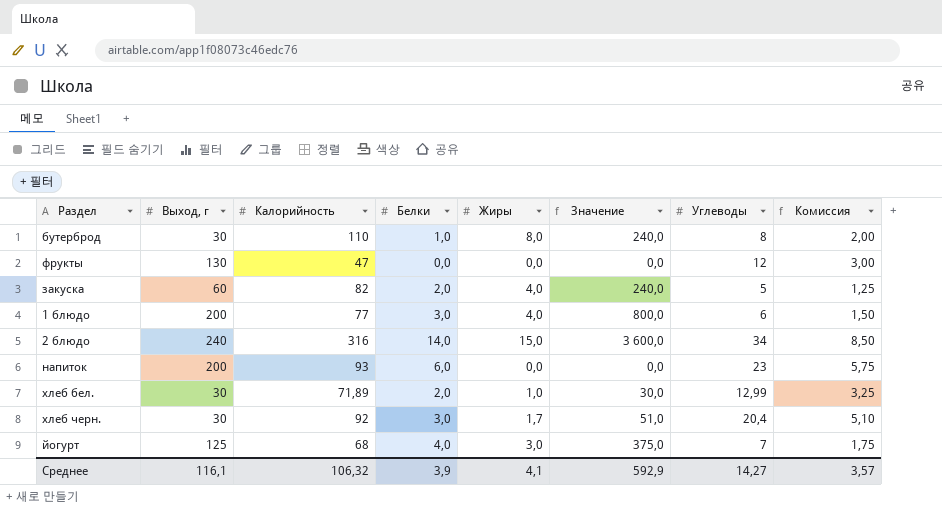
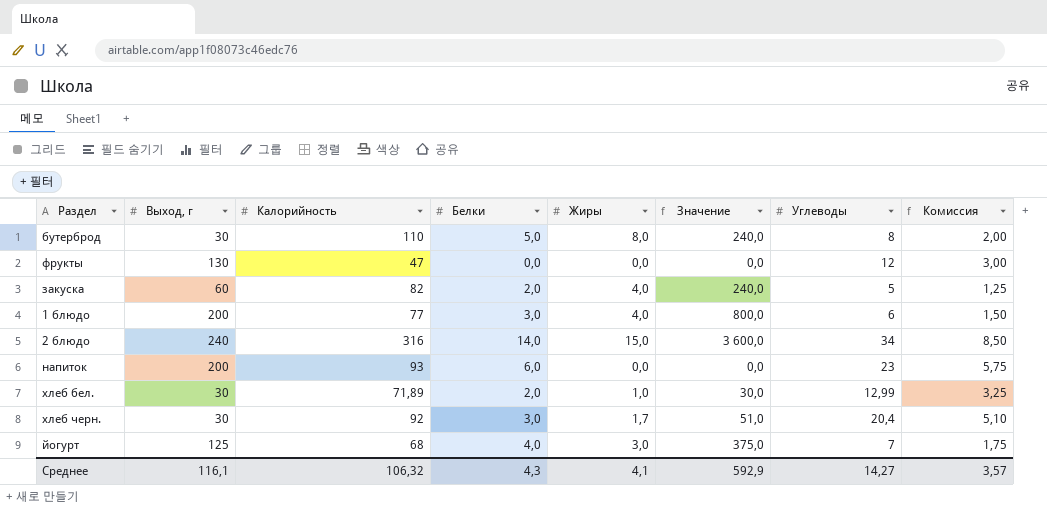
бутерброд | Белки: 1,0 -> 5,0
Среднее | Белки: 3,9 -> 4,3

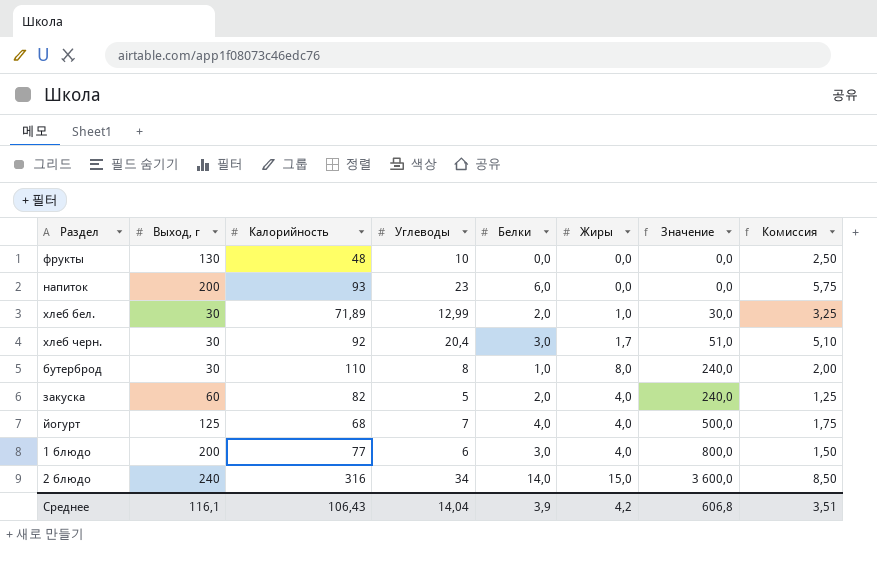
row order: none -> Значение ascending
column Углеводы | position: 7 -> 4
фрукты | Калорийность: 47 -> 48
фрукты | Углеводы: 12 -> 10
фрукты | Комиссия: 3,00 -> 2,50
бутерброд | Белки: 5,0 -> 1,0
йогурт | Жиры: 3,0 -> 4,0
йогурт | Значение: 375,0 -> 500,0
Среднее | Калорийность: 106,32 -> 106,43
Среднее | Углеводы: 14,27 -> 14,04
Среднее | Белки: 4,3 -> 3,9
Среднее | Жиры: 4,1 -> 4,2
Среднее | Значение: 592,9 -> 606,8
Среднее | Комиссия: 3,57 -> 3,51

